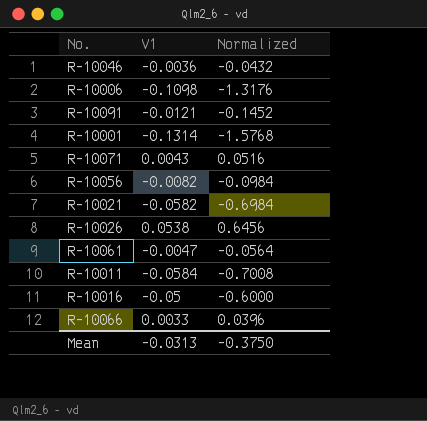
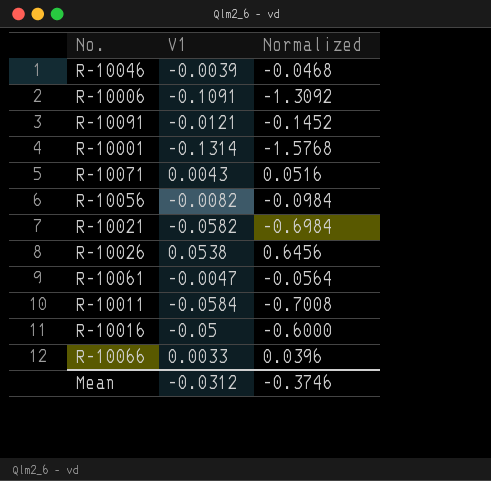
R-10046 | V1: -0.0036 -> -0.0039
R-10046 | Normalized: -0.0432 -> -0.0468
R-10006 | V1: -0.1098 -> -0.1091
R-10006 | Normalized: -1.3176 -> -1.3092
Mean | V1: -0.0313 -> -0.0312
Mean | Normalized: -0.3750 -> -0.3746

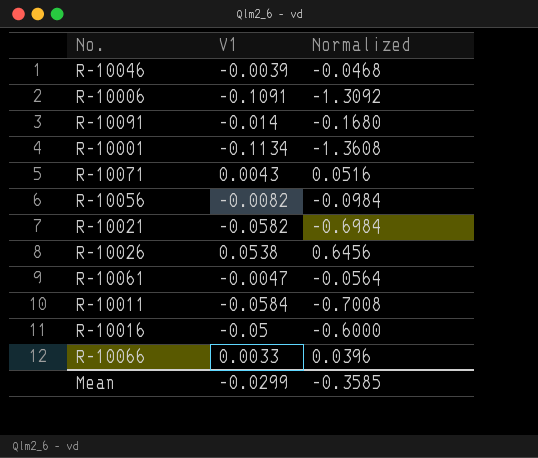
R-10091 | V1: -0.0121 -> -0.014
R-10091 | Normalized: -0.1452 -> -0.1680
R-10001 | V1: -0.1314 -> -0.1134
R-10001 | Normalized: -1.5768 -> -1.3608
Mean | V1: -0.0312 -> -0.0299
Mean | Normalized: -0.3746 -> -0.3585

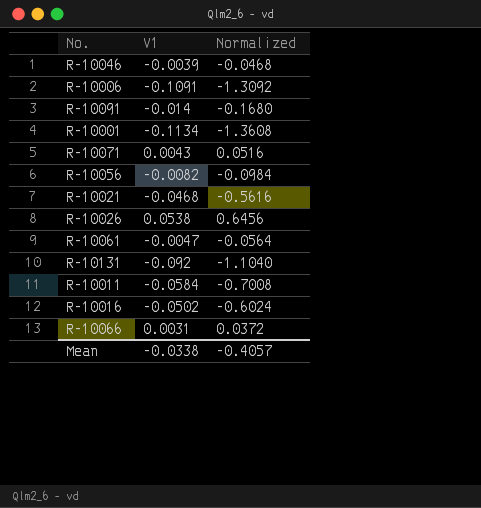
R-10021 | V1: -0.0582 -> -0.0468
R-10021 | Normalized: -0.6984 -> -0.5616
row R-10131: none -> -0.092 | -1.1040
R-10016 | V1: -0.05 -> -0.0502
R-10016 | Normalized: -0.6000 -> -0.6024
R-10066 | V1: 0.0033 -> 0.0031
R-10066 | Normalized: 0.0396 -> 0.0372
Mean | V1: -0.0299 -> -0.0338
Mean | Normalized: -0.3585 -> -0.4057

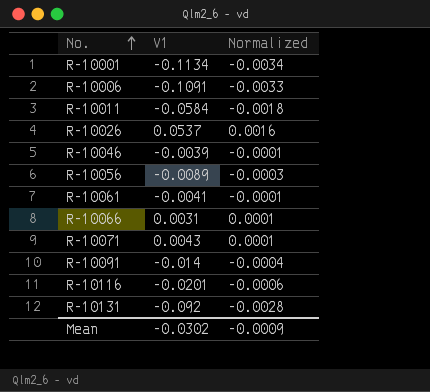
row order: none -> No. ascending
column Normalized | formula: [V1] * 12 -> [V1] * 0.03
row R-10021: -0.0468 | -0.5616 -> none
row R-10016: -0.0502 | -0.6024 -> none
R-10026 | V1: 0.0538 -> 0.0537
R-10056 | V1: -0.0082 -> -0.0089
R-10061 | V1: -0.0047 -> -0.0041
row R-10116: none -> -0.0201 | -0.0006
Mean | V1: -0.0338 -> -0.0302
Mean | Normalized: -0.4057 -> -0.0009

